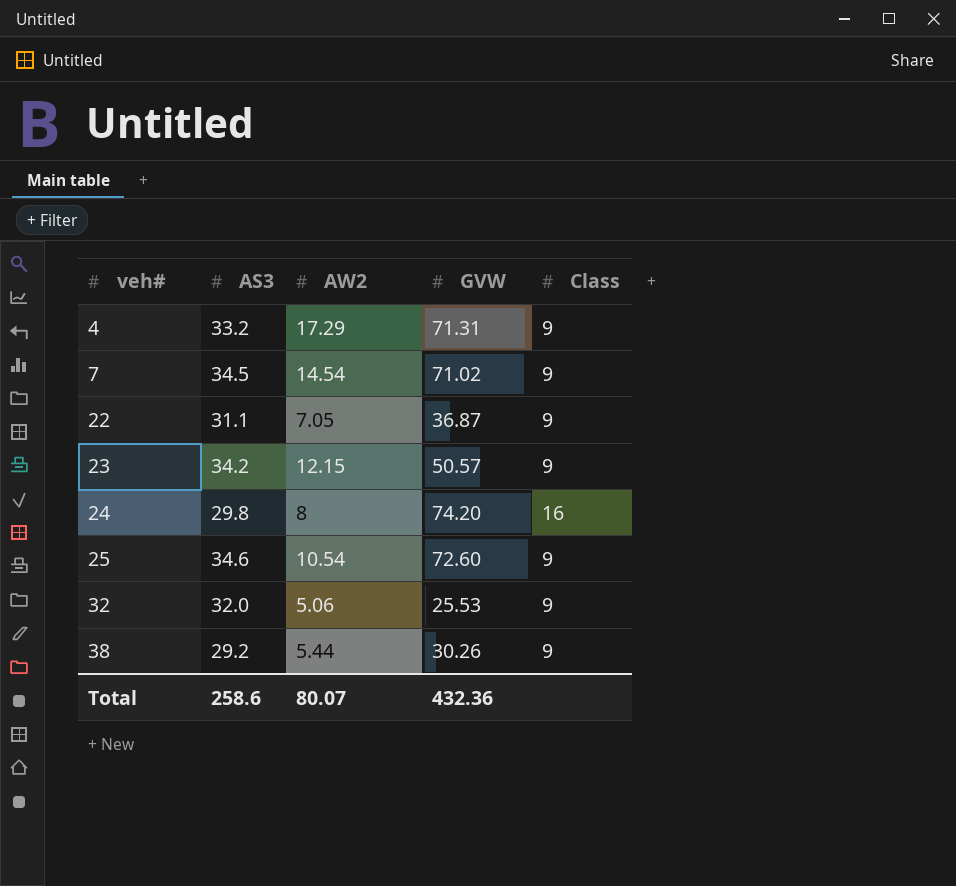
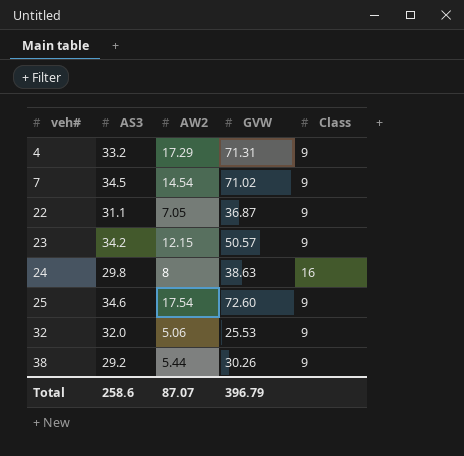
24 | GVW: 74.20 -> 38.63
25 | AW2: 10.54 -> 17.54
Total | AW2: 80.07 -> 87.07
Total | GVW: 432.36 -> 396.79

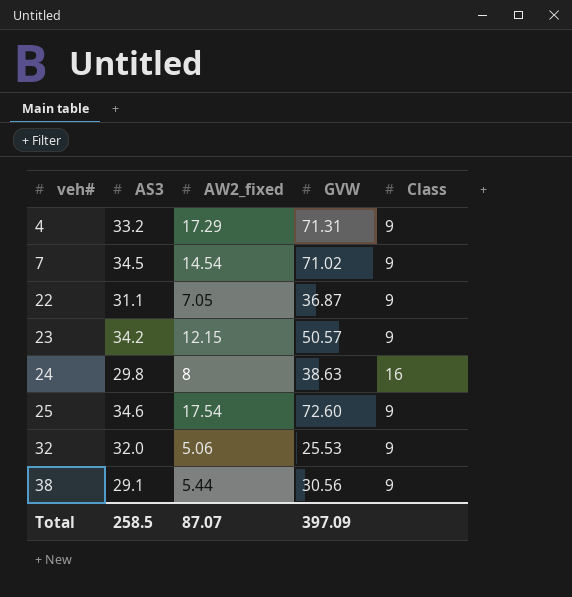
column name: AW2 -> AW2_fixed
38 | AS3: 29.2 -> 29.1
38 | GVW: 30.26 -> 30.56
Total | AS3: 258.6 -> 258.5
Total | GVW: 396.79 -> 397.09

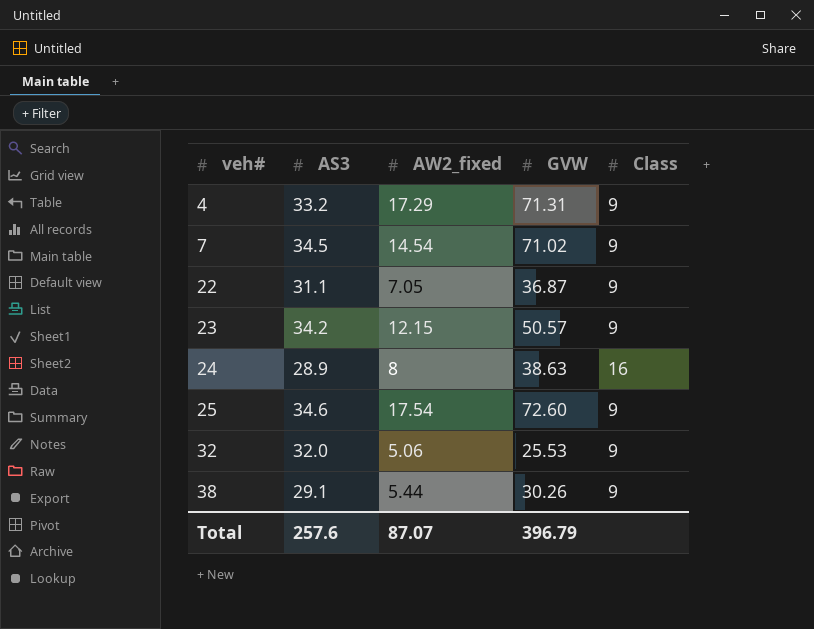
24 | AS3: 29.8 -> 28.9
38 | GVW: 30.56 -> 30.26
Total | AS3: 258.5 -> 257.6
Total | GVW: 397.09 -> 396.79

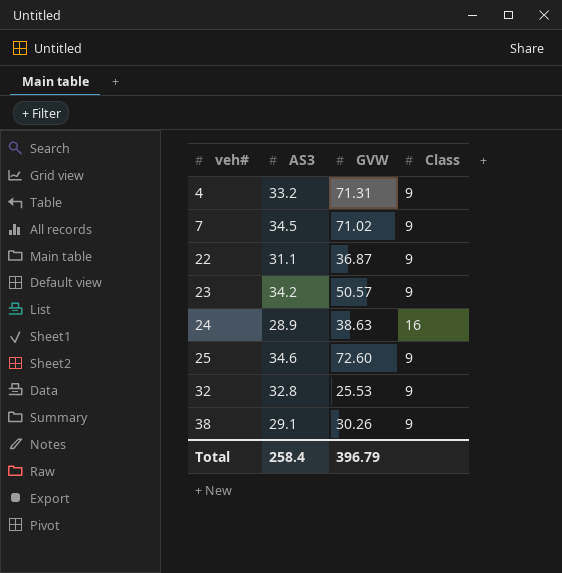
column AW2_fixed | position: 3 -> none
32 | AS3: 32.0 -> 32.8
Total | AS3: 257.6 -> 258.4

